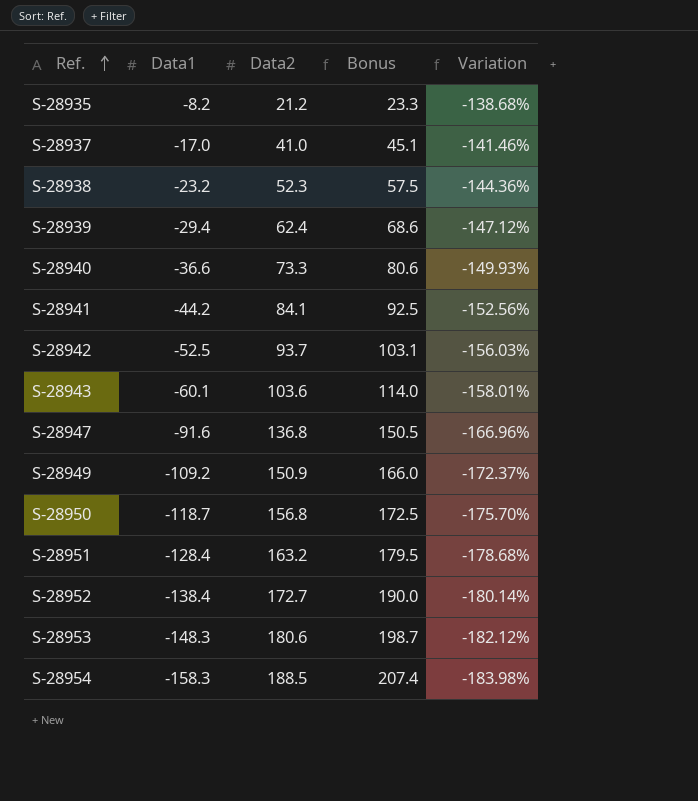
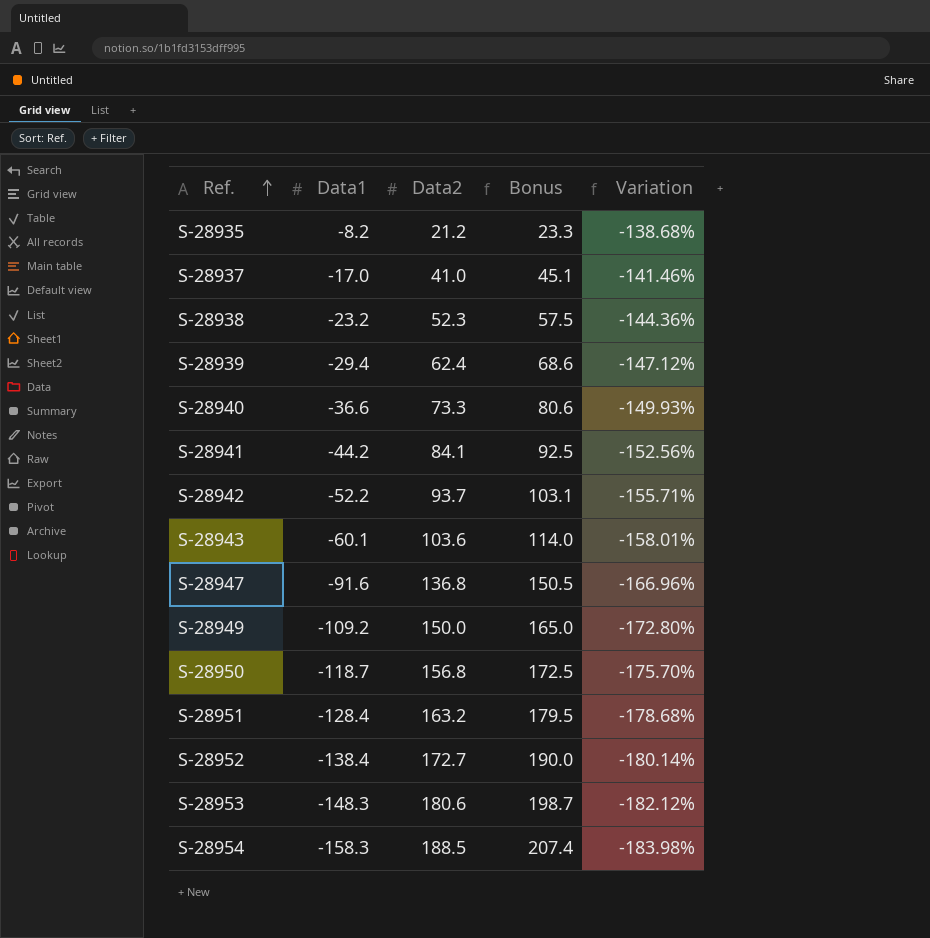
S-28942 | Data1: -52.5 -> -52.2
S-28942 | Variation: -156.03% -> -155.71%
S-28949 | Data2: 150.9 -> 150.0
S-28949 | Bonus: 166.0 -> 165.0
S-28949 | Variation: -172.37% -> -172.80%

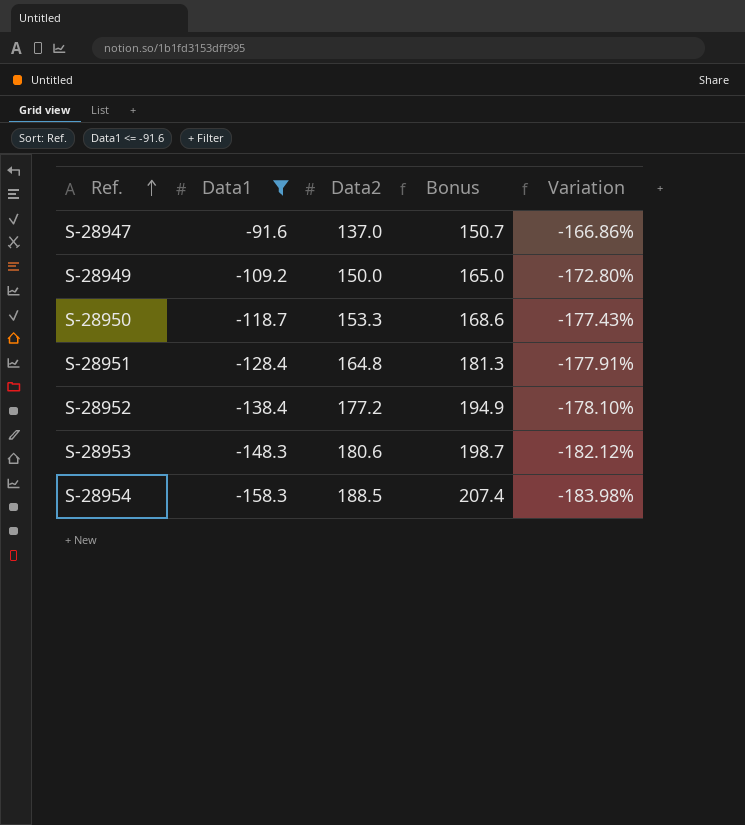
filter: none -> Data1 <= -91.6
S-28947 | Data2: 136.8 -> 137.0
S-28947 | Bonus: 150.5 -> 150.7
S-28947 | Variation: -166.96% -> -166.86%
S-28950 | Data2: 156.8 -> 153.3
S-28950 | Bonus: 172.5 -> 168.6
S-28950 | Variation: -175.70% -> -177.43%
S-28951 | Data2: 163.2 -> 164.8
S-28951 | Bonus: 179.5 -> 181.3
S-28951 | Variation: -178.68% -> -177.91%
S-28952 | Data2: 172.7 -> 177.2
S-28952 | Bonus: 190.0 -> 194.9
S-28952 | Variation: -180.14% -> -178.10%

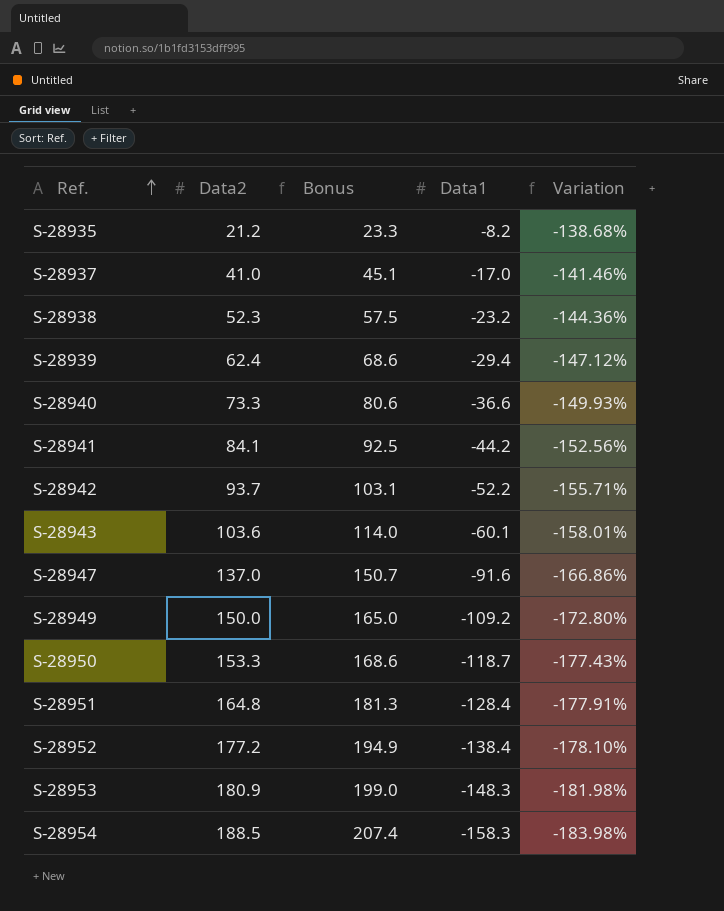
filter: Data1 <= -91.6 -> none
column Data1 | position: 2 -> 4
S-28953 | Data2: 180.6 -> 180.9
S-28953 | Bonus: 198.7 -> 199.0
S-28953 | Variation: -182.12% -> -181.98%

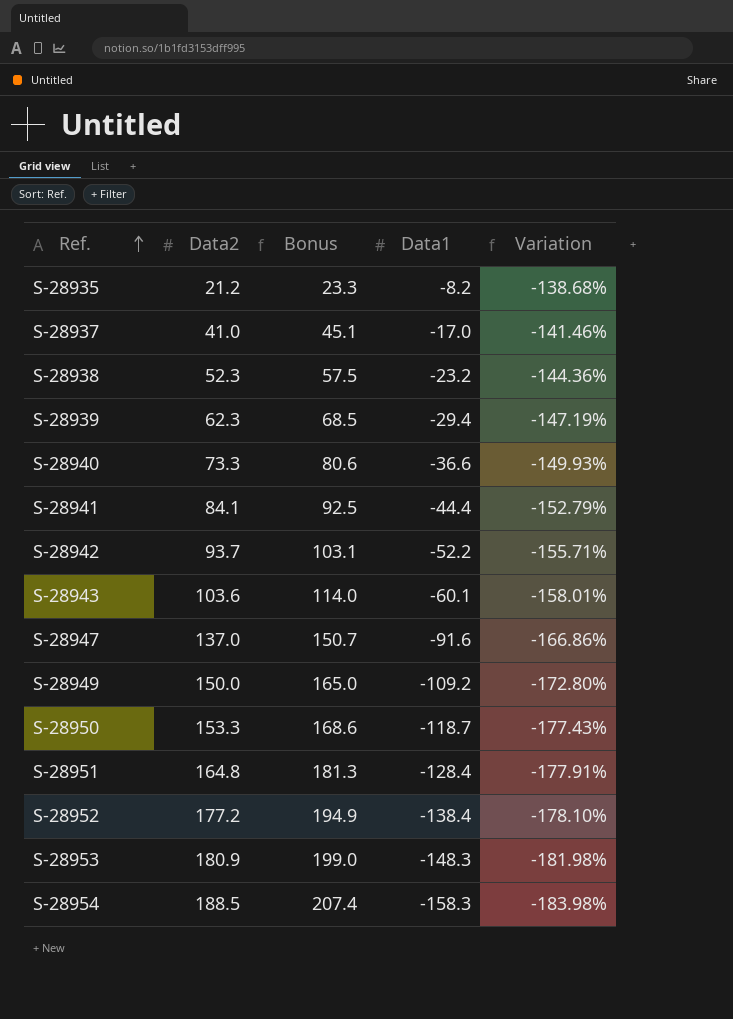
S-28939 | Data2: 62.4 -> 62.3
S-28939 | Bonus: 68.6 -> 68.5
S-28939 | Variation: -147.12% -> -147.19%
S-28941 | Data1: -44.2 -> -44.4
S-28941 | Variation: -152.56% -> -152.79%

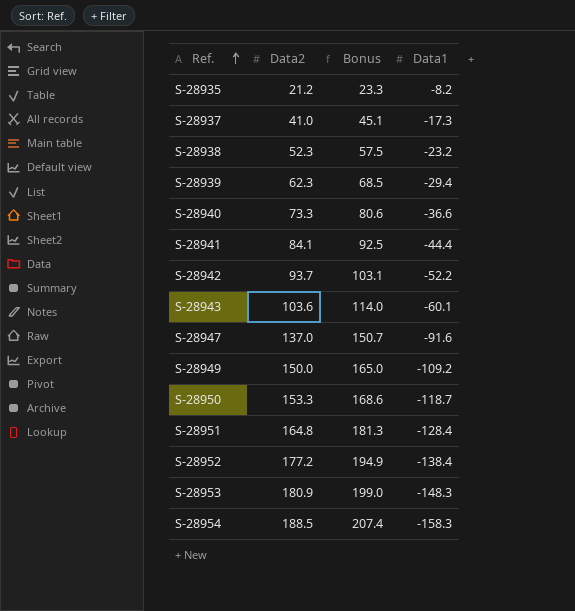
column Variation | formula: ([Data1] - [Data2]) / [Data2] -> none
S-28937 | Data1: -17.0 -> -17.3

